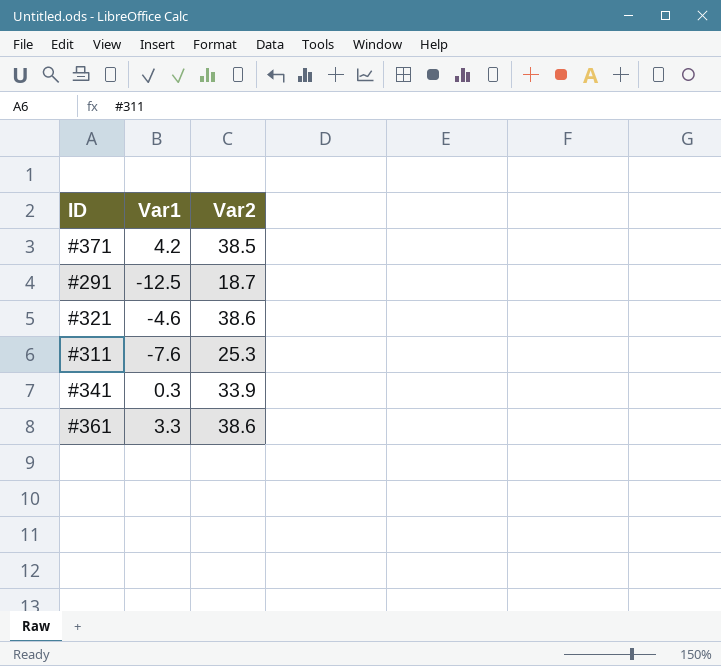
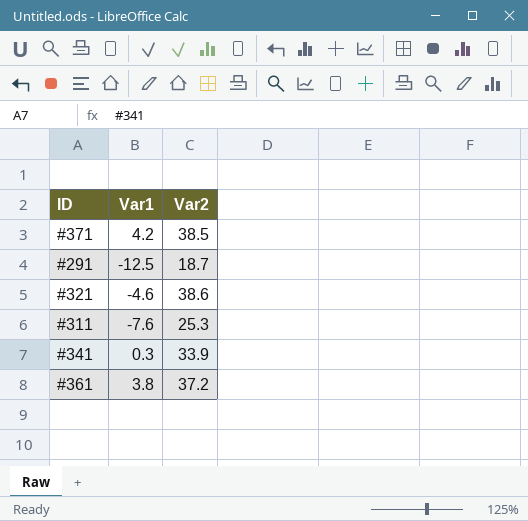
#361 | Var1: 3.3 -> 3.8
#361 | Var2: 38.6 -> 37.2

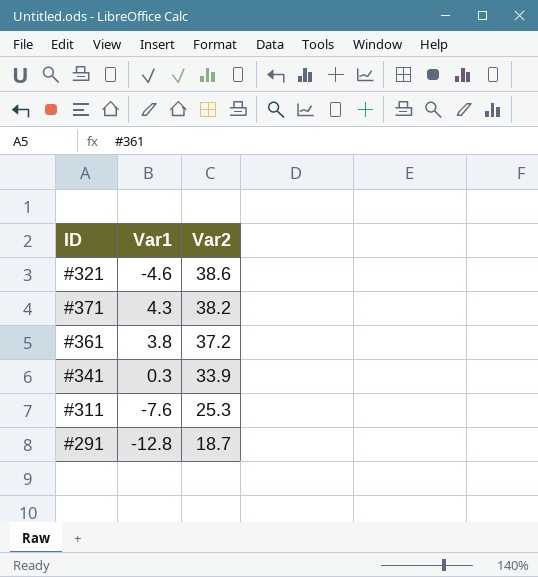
row order: none -> Var2 descending
#371 | Var1: 4.2 -> 4.3
#371 | Var2: 38.5 -> 38.2
#291 | Var1: -12.5 -> -12.8

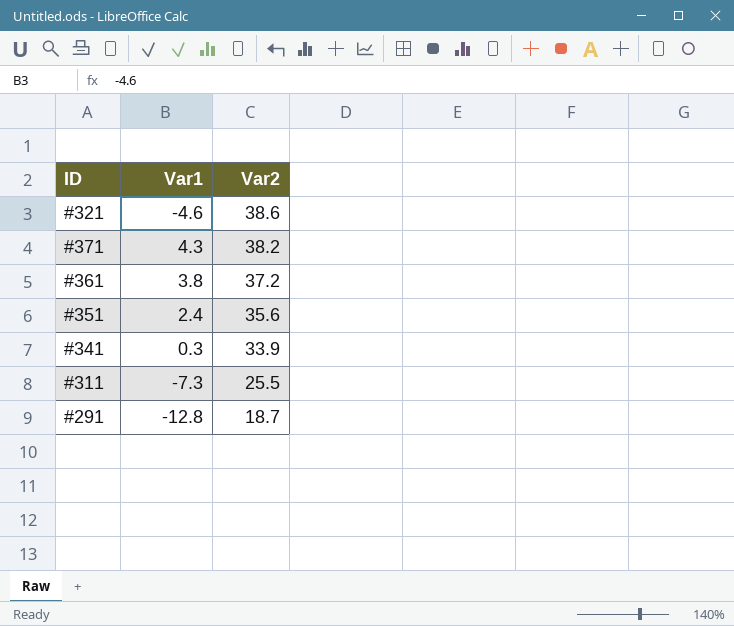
row #351: none -> 2.4 | 35.6
#311 | Var1: -7.6 -> -7.3
#311 | Var2: 25.3 -> 25.5

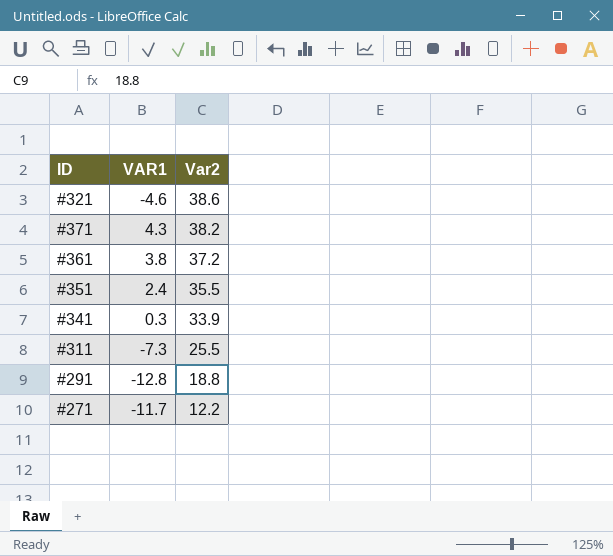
column name: Var1 -> VAR1
#351 | Var2: 35.6 -> 35.5
#291 | Var2: 18.7 -> 18.8
row #271: none -> -11.7 | 12.2

